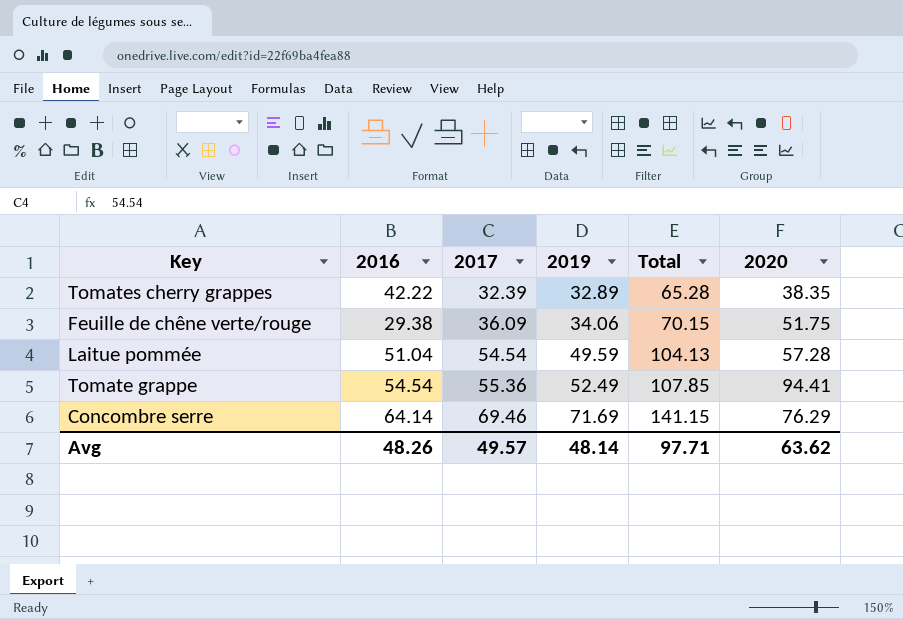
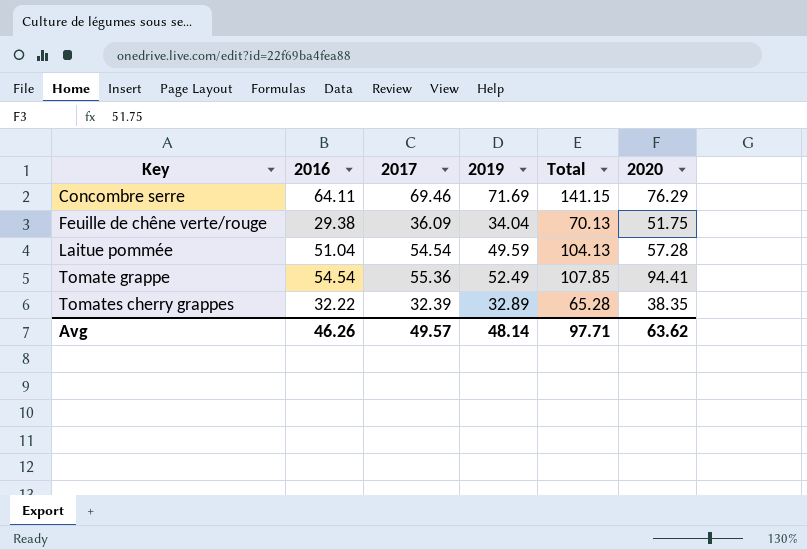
row order: 2017 ascending -> Key ascending
Concombre serre | 2016: 64.14 -> 64.11
Feuille de chêne verte/rouge | 2019: 34.06 -> 34.04
Feuille de chêne verte/rouge | Total: 70.15 -> 70.13
Tomates cherry grappes | 2016: 42.22 -> 32.22
Avg | 2016: 48.26 -> 46.26

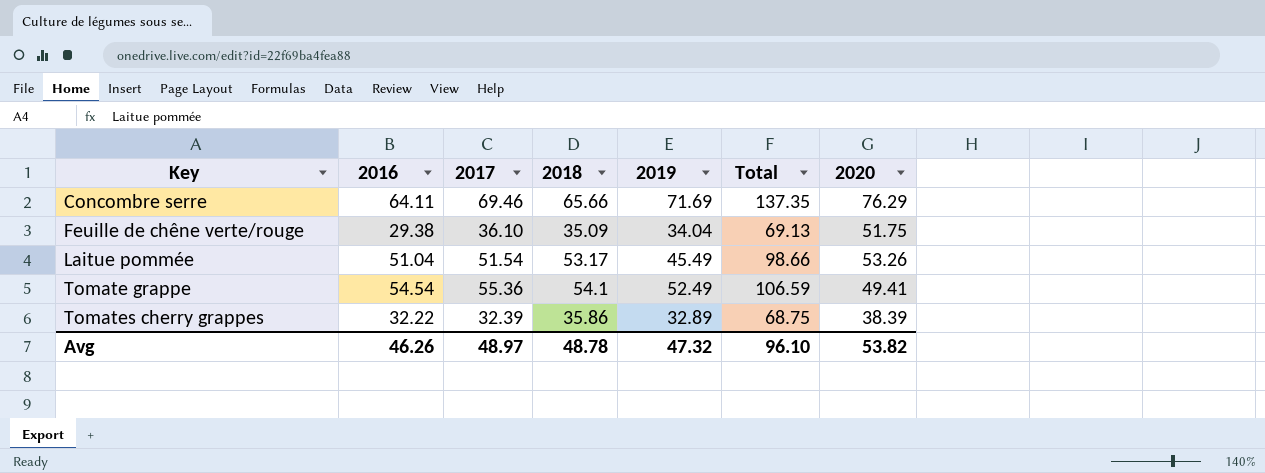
column 2018 | position: none -> 4
column Total | formula: [2017] + [2019] -> [2018] + [2019]
Feuille de chêne verte/rouge | 2017: 36.09 -> 36.10
Laitue pommée | 2017: 54.54 -> 51.54
Laitue pommée | 2019: 49.59 -> 45.49
Laitue pommée | 2020: 57.28 -> 53.26
Tomate grappe | 2020: 94.41 -> 49.41
Tomates cherry grappes | 2020: 38.35 -> 38.39
Avg | 2017: 49.57 -> 48.97
Avg | 2019: 48.14 -> 47.32
Avg | Total: 97.71 -> 96.10
Avg | 2020: 63.62 -> 53.82

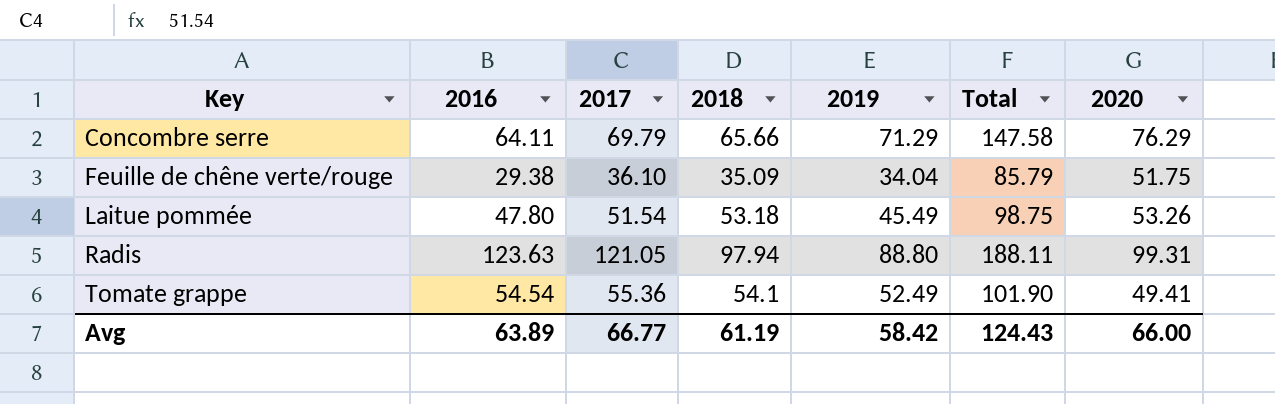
column Total | formula: [2018] + [2019] -> [2019] + [2020]
row Tomates cherry grappes: 32.22 | 32.39 | 35.86 | 32.89 | 68.75 | 38.39 -> none
Concombre serre | 2017: 69.46 -> 69.79
Concombre serre | 2019: 71.69 -> 71.29
Laitue pommée | 2016: 51.04 -> 47.80
Laitue pommée | 2018: 53.17 -> 53.18
row Radis: none -> 123.63 | 121.05 | 97.94 | 88.80 | 188.11 | 99.31
Avg | 2016: 46.26 -> 63.89
Avg | 2017: 48.97 -> 66.77
Avg | 2018: 48.78 -> 61.19
Avg | 2019: 47.32 -> 58.42
Avg | Total: 96.10 -> 124.43
Avg | 2020: 53.82 -> 66.00

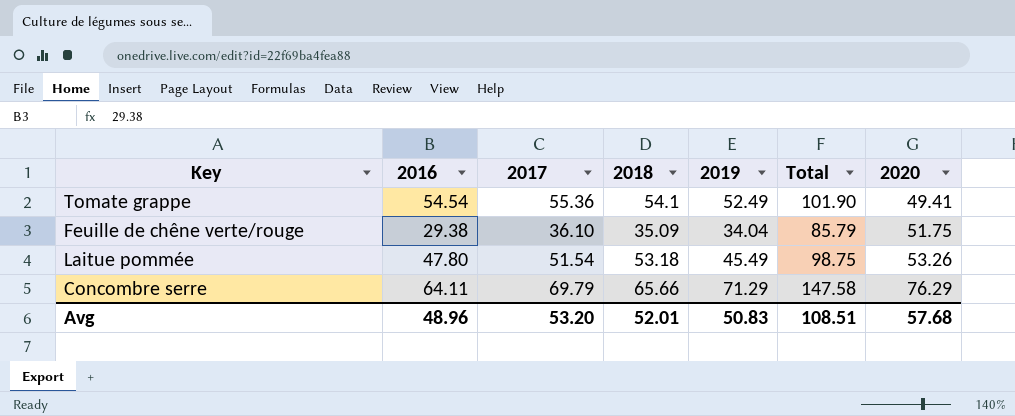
row order: Key ascending -> 2020 ascending
row Radis: 123.63 | 121.05 | 97.94 | 88.80 | 188.11 | 99.31 -> none
Avg | 2016: 63.89 -> 48.96
Avg | 2017: 66.77 -> 53.20
Avg | 2018: 61.19 -> 52.01
Avg | 2019: 58.42 -> 50.83
Avg | Total: 124.43 -> 108.51
Avg | 2020: 66.00 -> 57.68

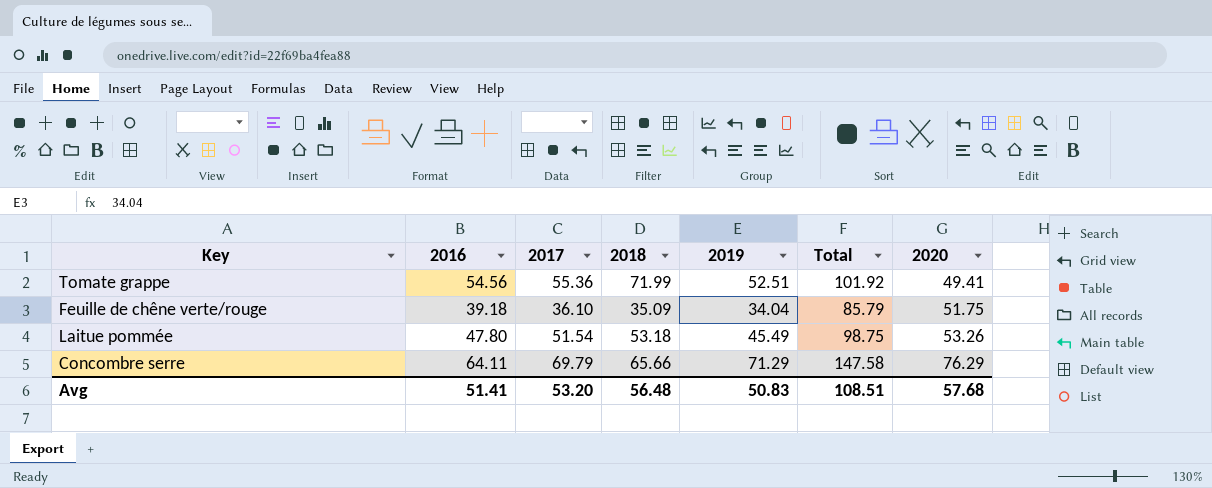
Tomate grappe | 2016: 54.54 -> 54.56
Tomate grappe | 2018: 54.1 -> 71.99
Tomate grappe | 2019: 52.49 -> 52.51
Tomate grappe | Total: 101.90 -> 101.92
Feuille de chêne verte/rouge | 2016: 29.38 -> 39.18
Avg | 2016: 48.96 -> 51.41
Avg | 2018: 52.01 -> 56.48

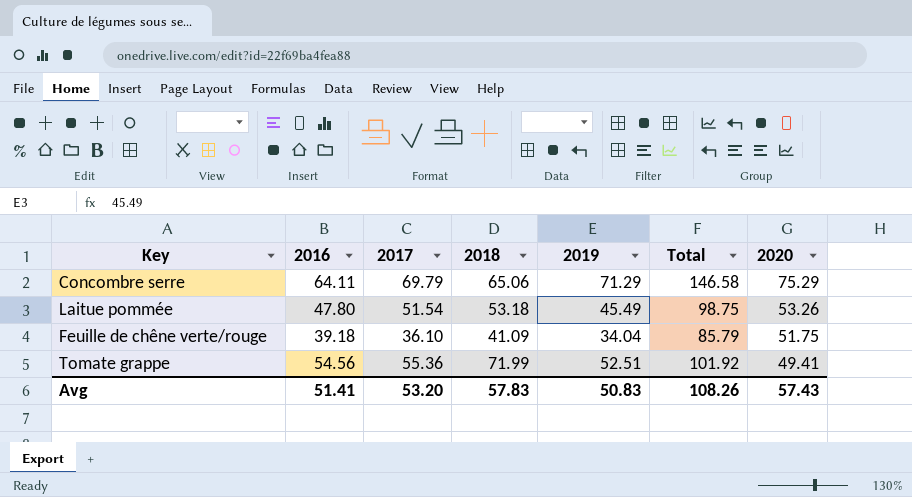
row order: 2020 ascending -> 2020 descending
Concombre serre | 2018: 65.66 -> 65.06
Concombre serre | Total: 147.58 -> 146.58
Concombre serre | 2020: 76.29 -> 75.29
Feuille de chêne verte/rouge | 2018: 35.09 -> 41.09
Avg | 2018: 56.48 -> 57.83
Avg | Total: 108.51 -> 108.26
Avg | 2020: 57.68 -> 57.43

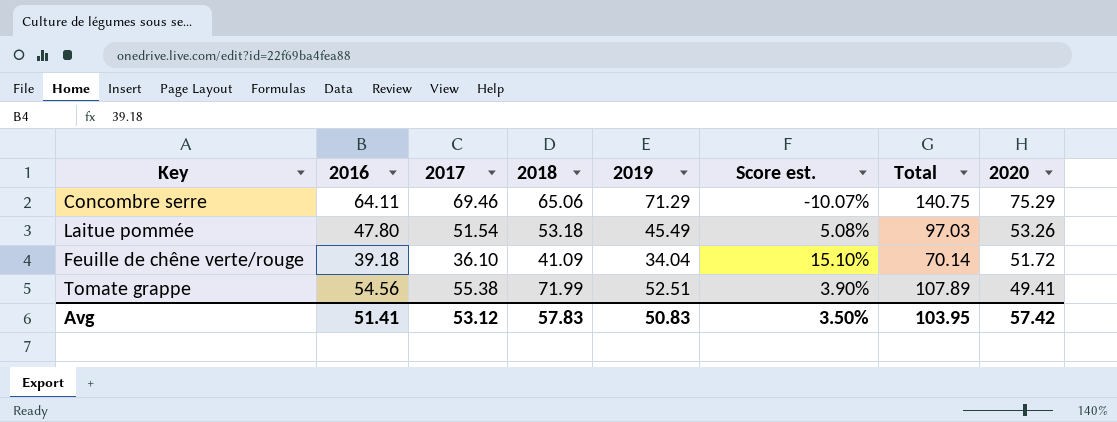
column Score est. | formula: none -> ([2016] - [2019]) / [2019]
column Total | formula: [2019] + [2020] -> [2017] + [2019]
Concombre serre | 2017: 69.79 -> 69.46
Feuille de chêne verte/rouge | 2020: 51.75 -> 51.72
Tomate grappe | 2017: 55.36 -> 55.38
Avg | 2017: 53.20 -> 53.12
Avg | Total: 108.26 -> 103.95
Avg | 2020: 57.43 -> 57.42

